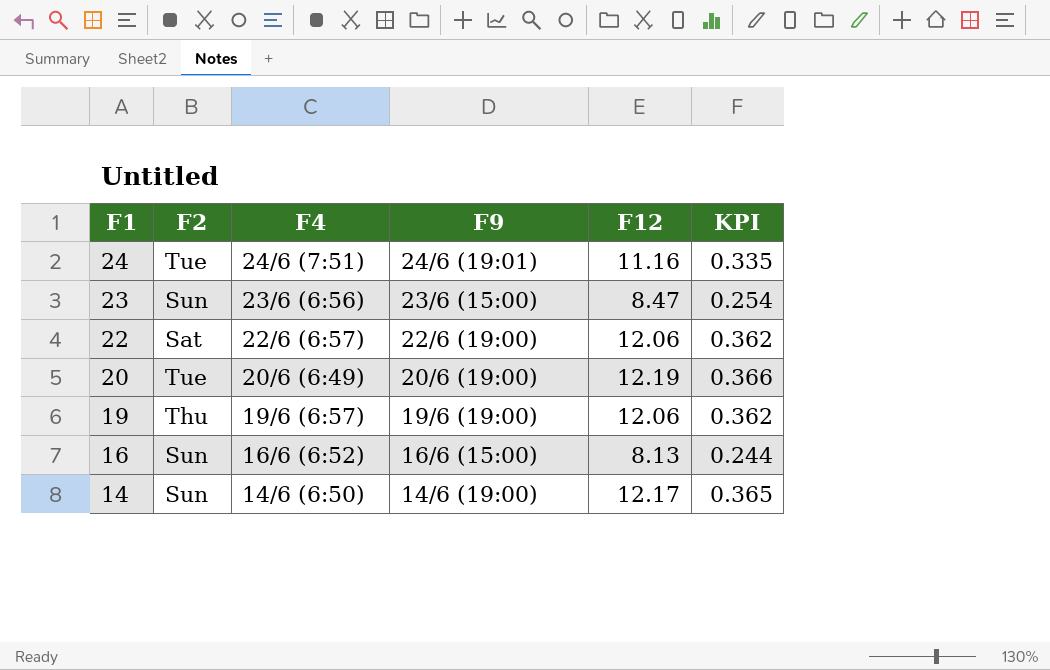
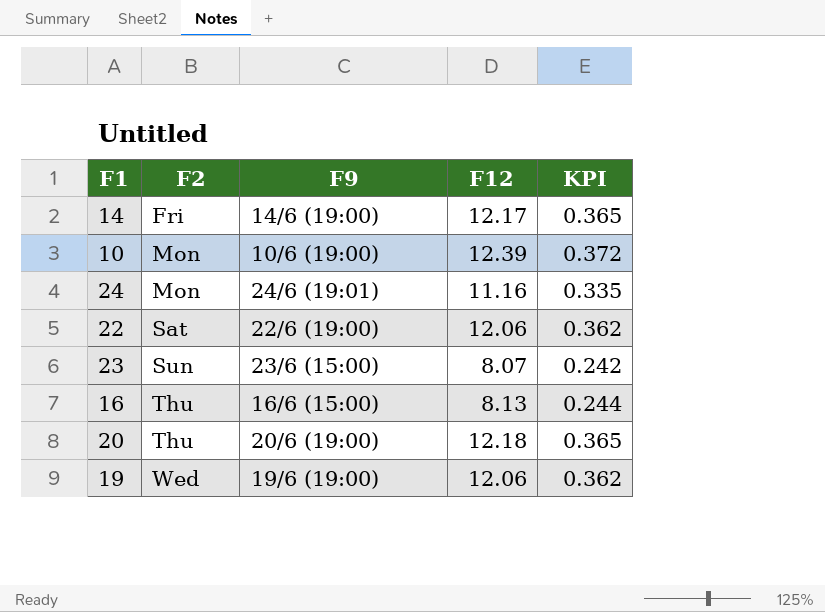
row order: F1 descending -> F2 ascending
column F4 | position: 3 -> none
14 | F2: Sun -> Fri
row 10: none -> Mon | 10/6 (19:00) | 12.39 | 0.372
24 | F2: Tue -> Mon
23 | F12: 8.47 -> 8.07
23 | KPI: 0.254 -> 0.242
16 | F2: Sun -> Thu
20 | F2: Tue -> Thu
20 | F12: 12.19 -> 12.18
20 | KPI: 0.366 -> 0.365
19 | F2: Thu -> Wed

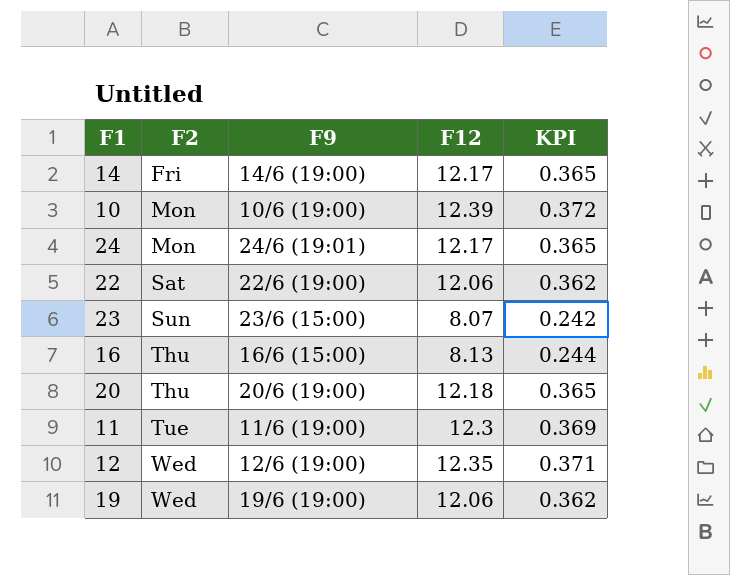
24 | F12: 11.16 -> 12.17
24 | KPI: 0.335 -> 0.365
row 11: none -> Tue | 11/6 (19:00) | 12.3 | 0.369
row 12: none -> Wed | 12/6 (19:00) | 12.35 | 0.371

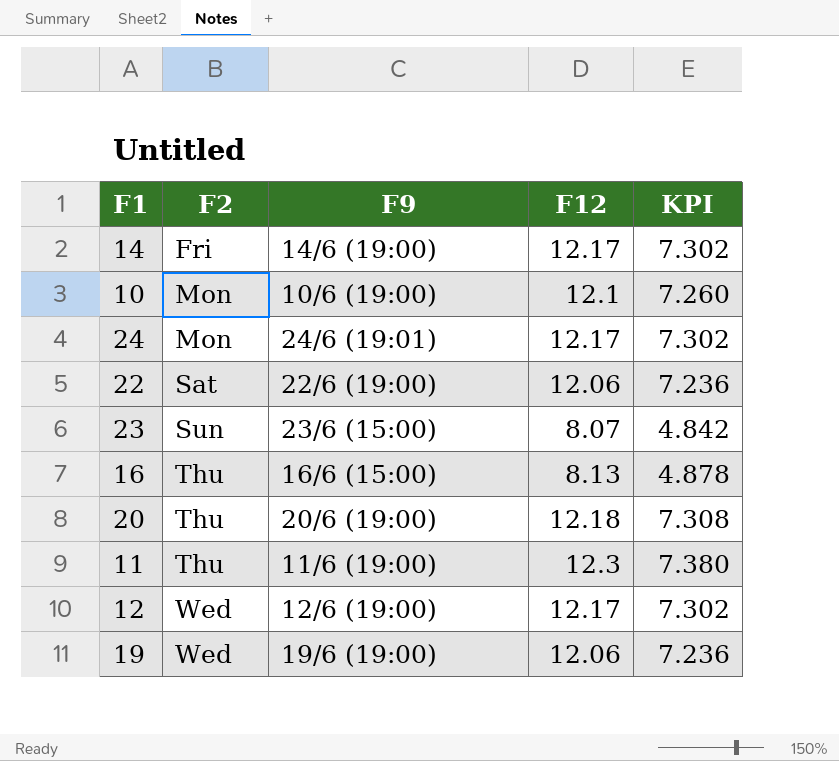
column KPI | formula: [F12] * 0.03 -> [F12] * 0.6
10 | F12: 12.39 -> 12.1
11 | F2: Tue -> Thu
12 | F12: 12.35 -> 12.17

